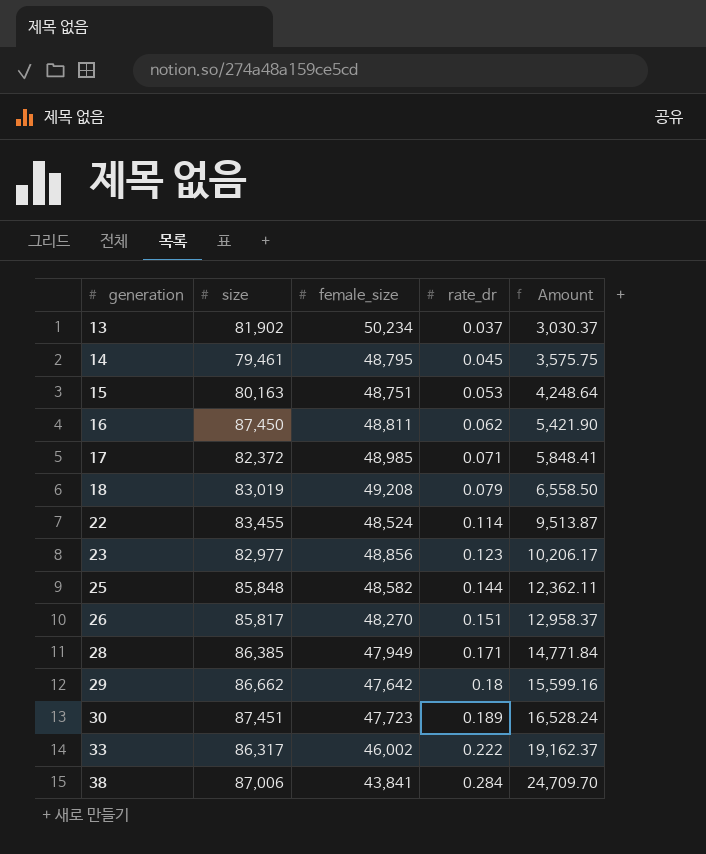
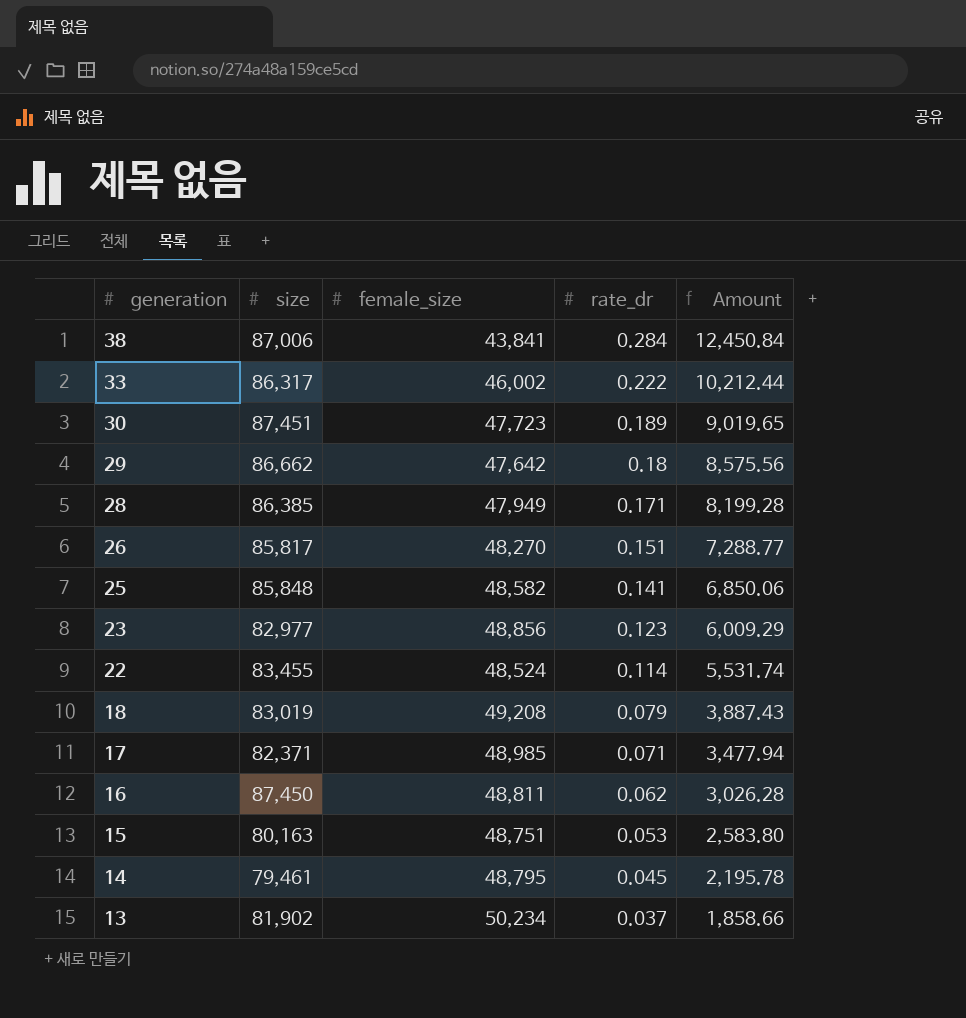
row order: generation ascending -> generation descending
column Amount | formula: [size] * [rate_dr] -> [female_size] * [rate_dr]
25 | rate_dr: 0.144 -> 0.141
17 | size: 82,372 -> 82,371

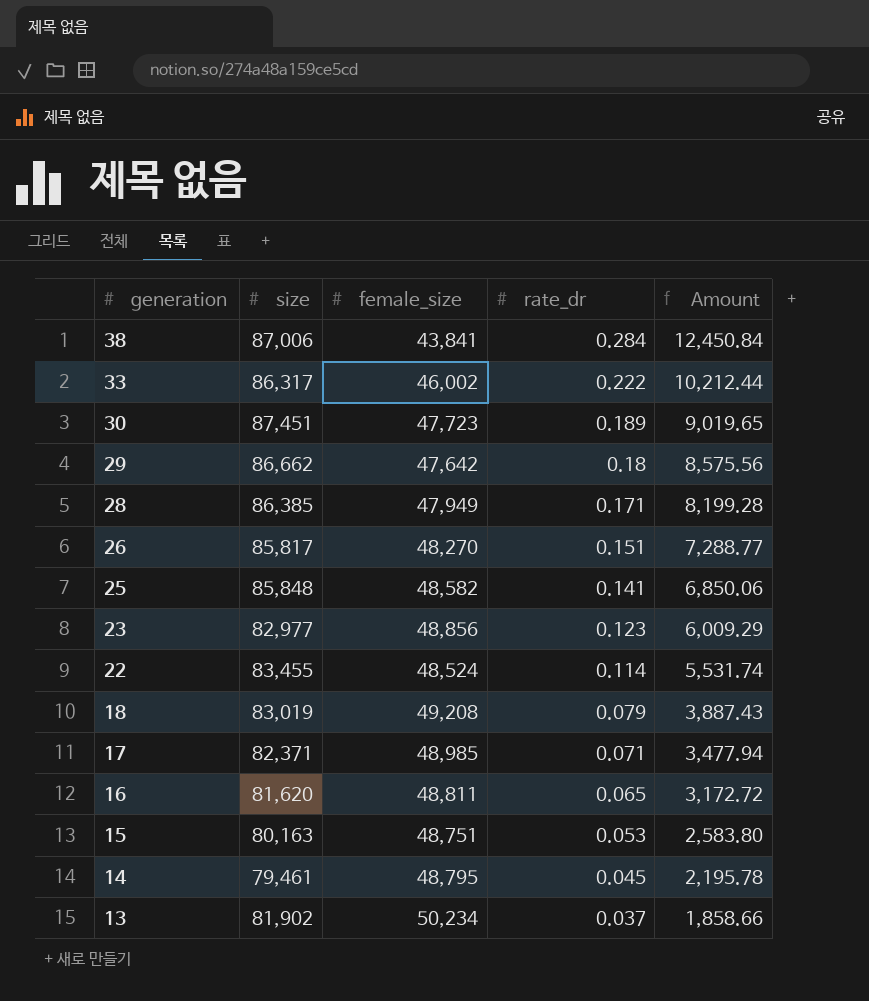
16 | size: 87,450 -> 81,620
16 | rate_dr: 0.062 -> 0.065
16 | Amount: 3,026.28 -> 3,172.72

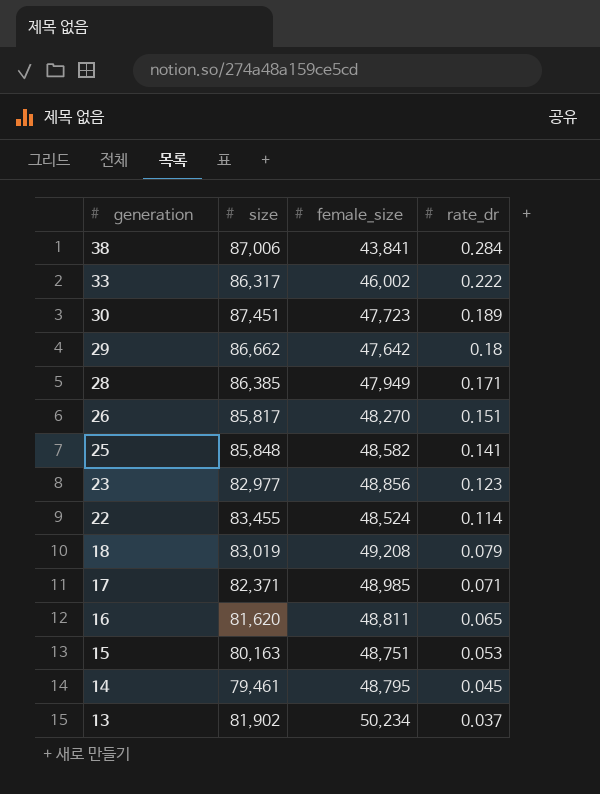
column Amount | formula: [female_size] * [rate_dr] -> none

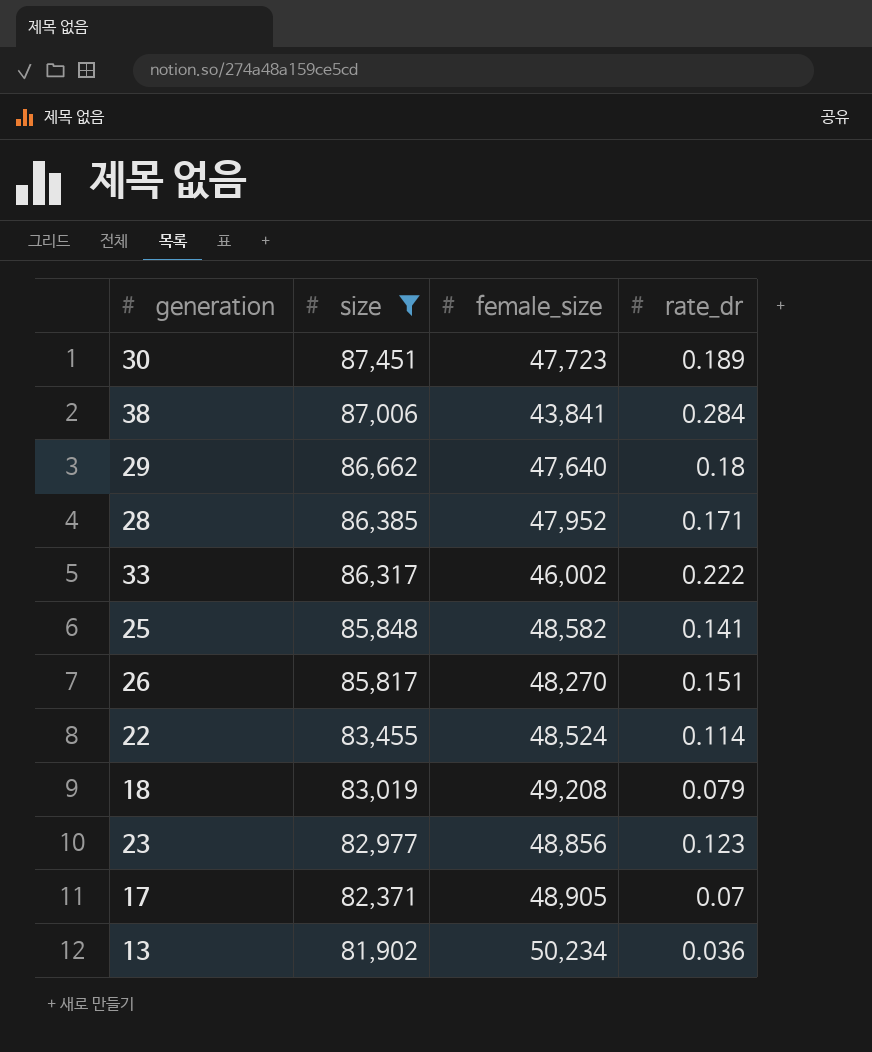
filter: none -> size >= 81,902
row order: generation descending -> size descending
29 | female_size: 47,642 -> 47,640
28 | female_size: 47,949 -> 47,952
17 | female_size: 48,985 -> 48,905
17 | rate_dr: 0.071 -> 0.07
13 | rate_dr: 0.037 -> 0.036

